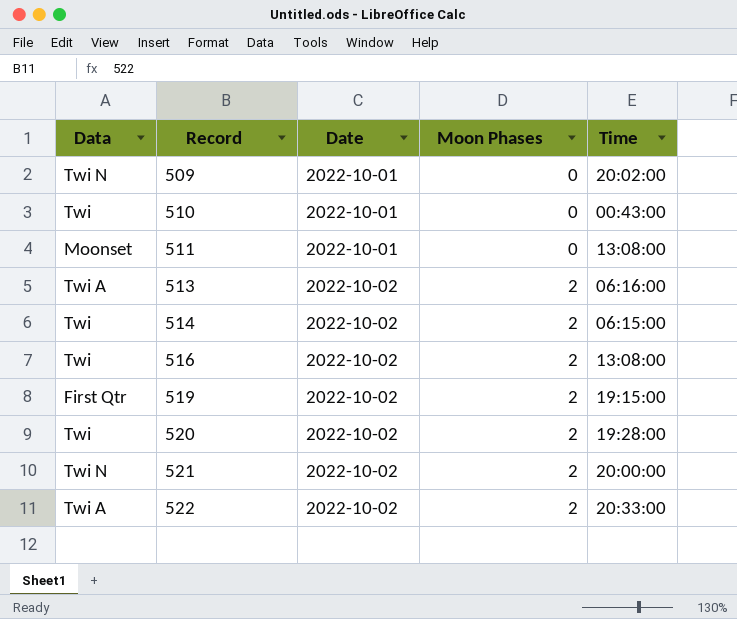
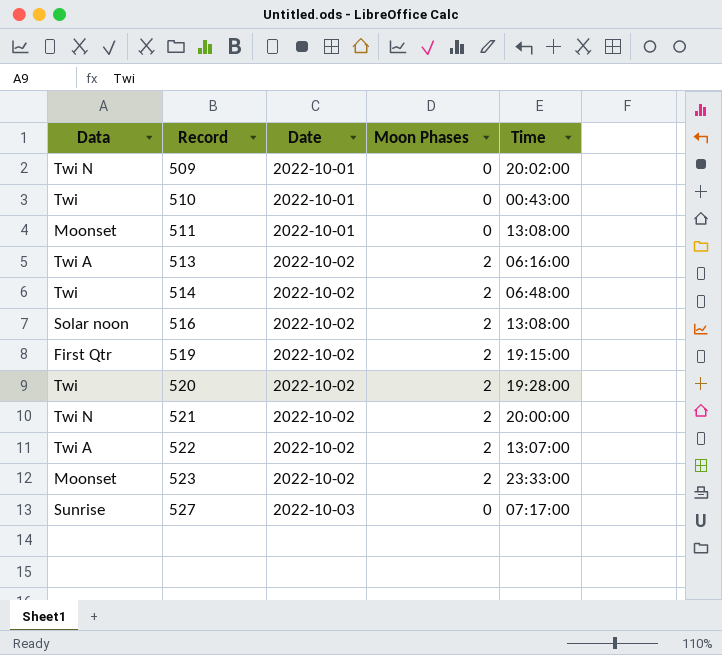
514 | Time: 06:15:00 -> 06:48:00
516 | Data: Twi -> Solar noon
522 | Time: 20:33:00 -> 13:07:00
row 523: none -> Moonset | 2022-10-02 | 2 | 23:33:00
row 527: none -> Sunrise | 2022-10-03 | 0 | 07:17:00

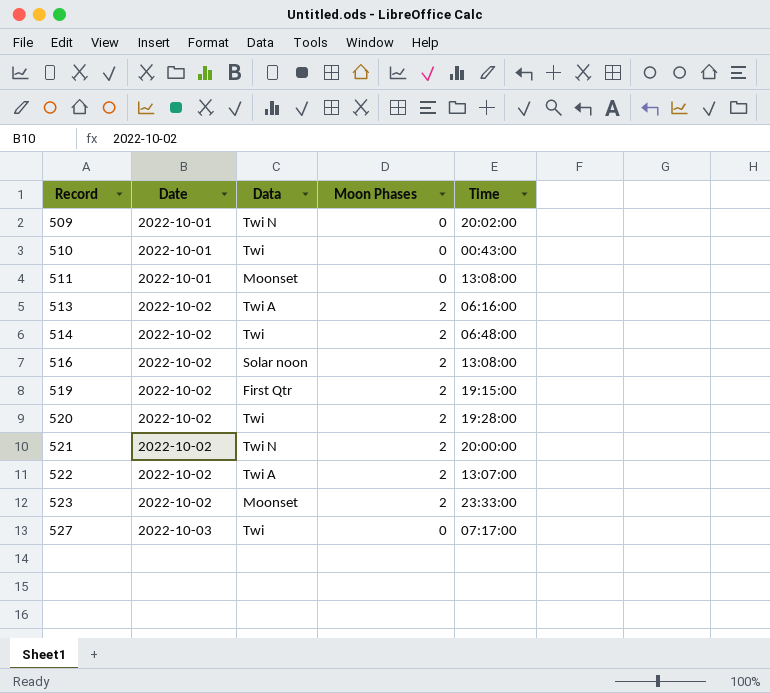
column Data | position: 1 -> 3
527 | Data: Sunrise -> Twi

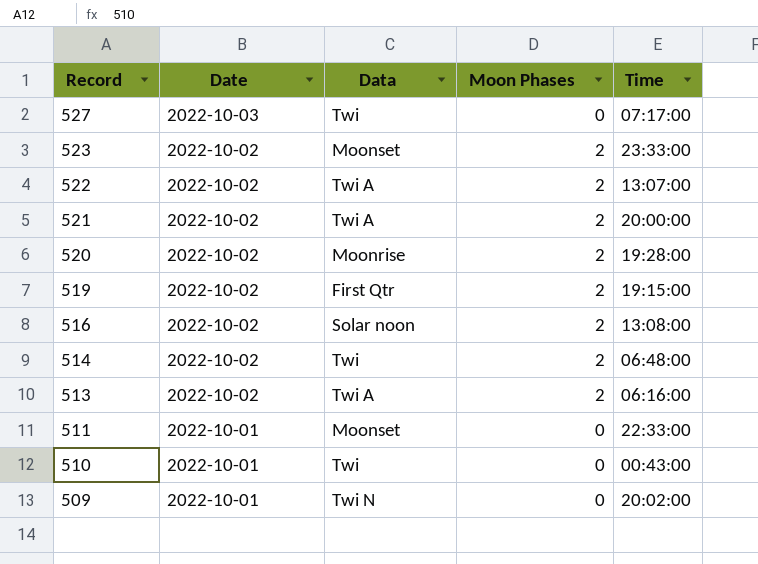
row order: Record ascending -> Record descending
521 | Data: Twi N -> Twi A
520 | Data: Twi -> Moonrise
511 | Time: 13:08:00 -> 22:33:00

